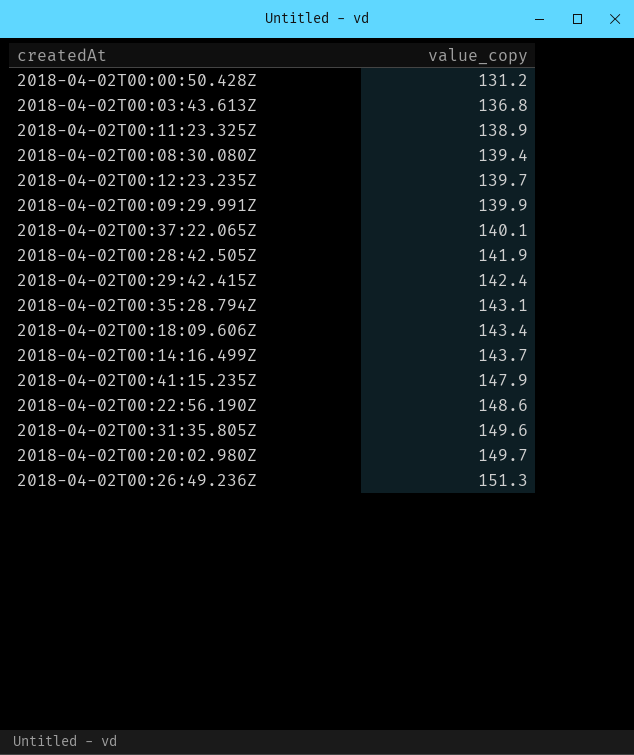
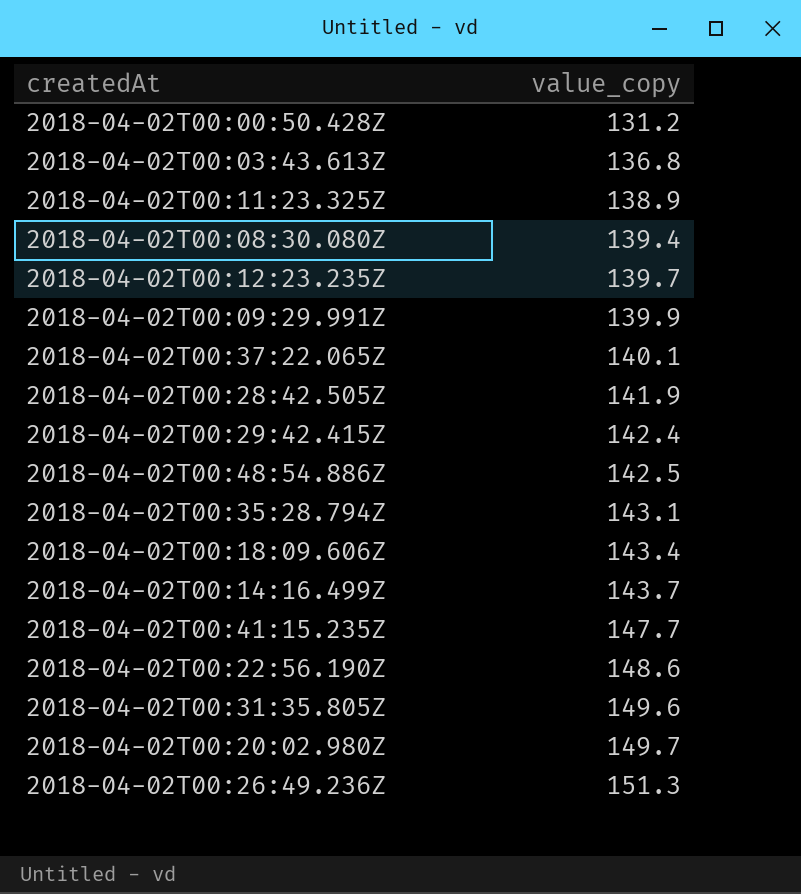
row 2018-04-02T00:48:54.886Z: none -> 142.5
2018-04-02T00:41:15.235Z | value_copy: 147.9 -> 147.7

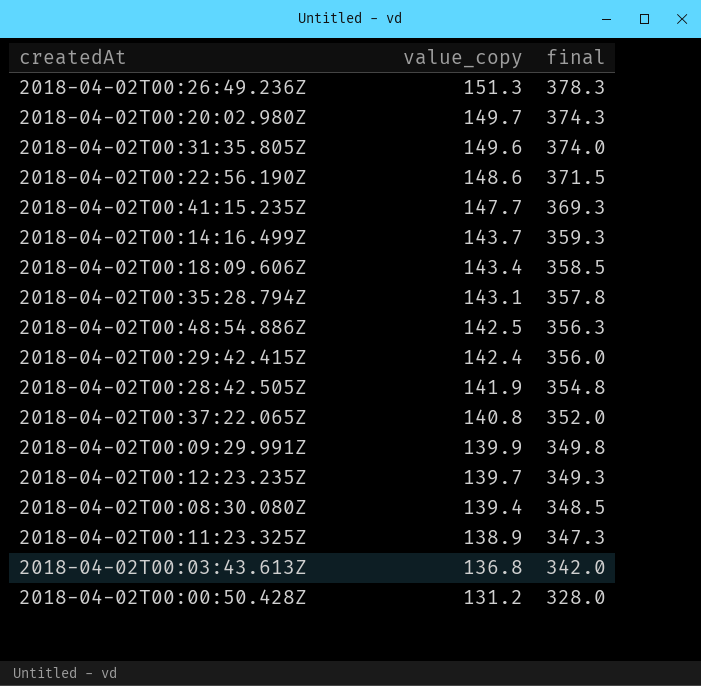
row order: value_copy ascending -> value_copy descending
column final | formula: none -> [value_copy] * 2.5
2018-04-02T00:37:22.065Z | value_copy: 140.1 -> 140.8

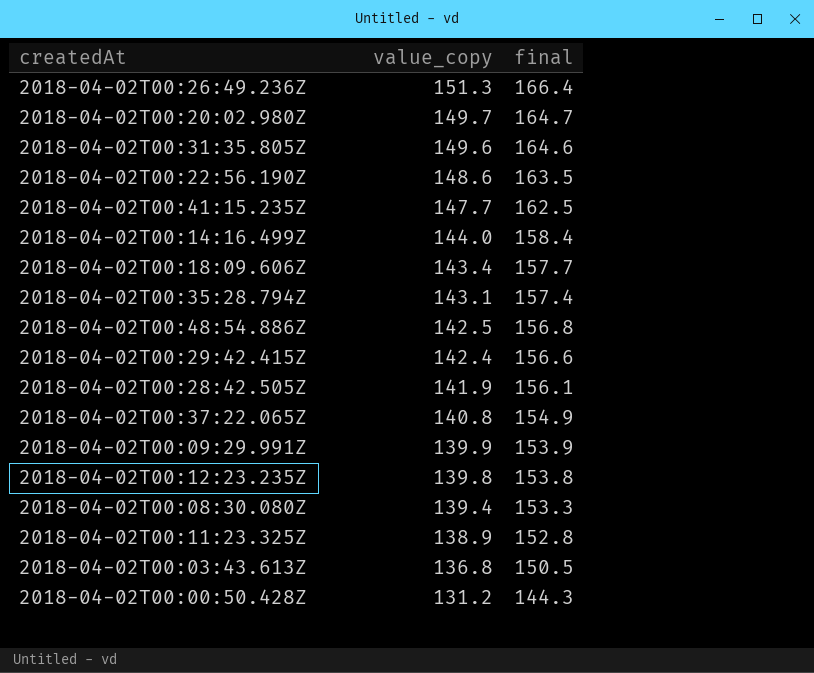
column final | formula: [value_copy] * 2.5 -> [value_copy] * 1.1
2018-04-02T00:14:16.499Z | value_copy: 143.7 -> 144.0
2018-04-02T00:12:23.235Z | value_copy: 139.7 -> 139.8

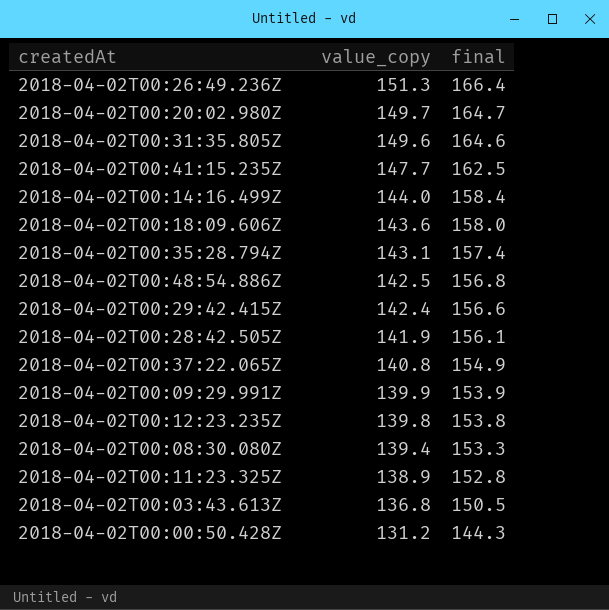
row 2018-04-02T00:22:56.190Z: 148.6 | 163.5 -> none
2018-04-02T00:18:09.606Z | value_copy: 143.4 -> 143.6
2018-04-02T00:18:09.606Z | final: 157.7 -> 158.0

